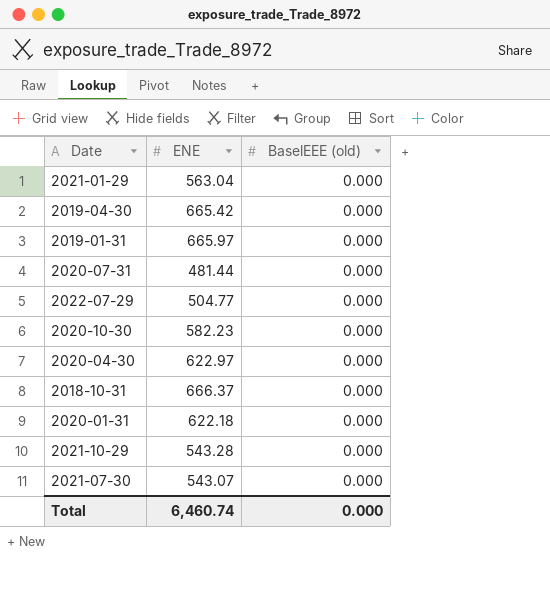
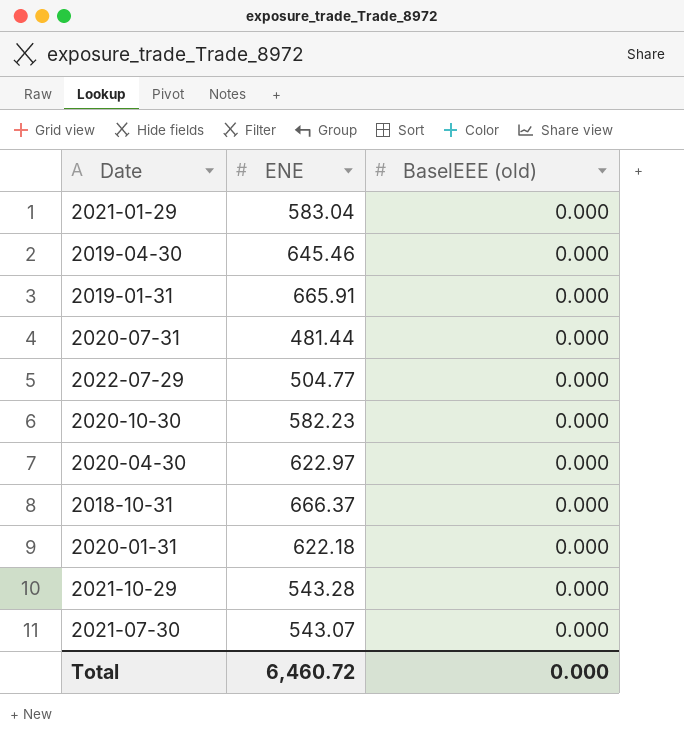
2021-01-29 | ENE: 563.04 -> 583.04
2019-04-30 | ENE: 665.42 -> 645.46
2019-01-31 | ENE: 665.97 -> 665.91
Total | ENE: 6,460.74 -> 6,460.72

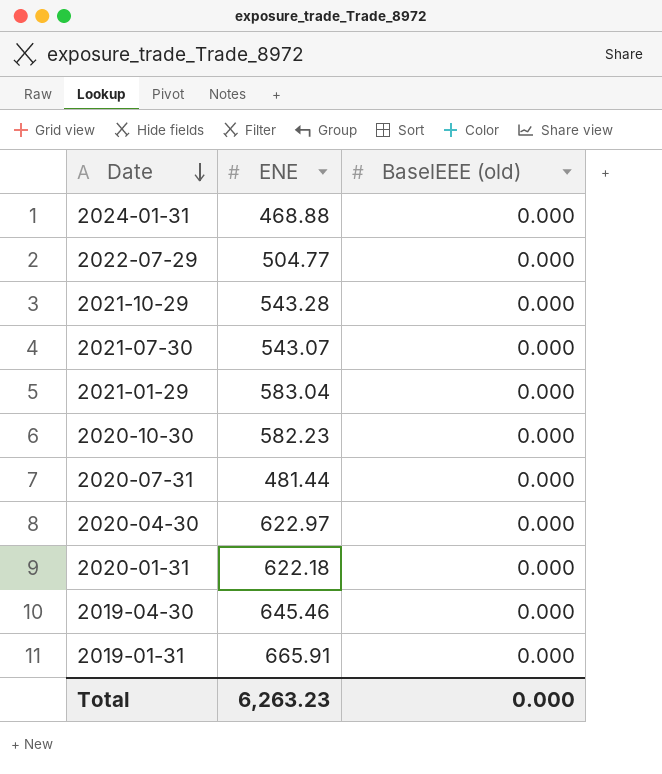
row order: none -> Date descending
row 2018-10-31: 666.37 | 0.000 -> none
row 2024-01-31: none -> 468.88 | 0.000
Total | ENE: 6,460.72 -> 6,263.23

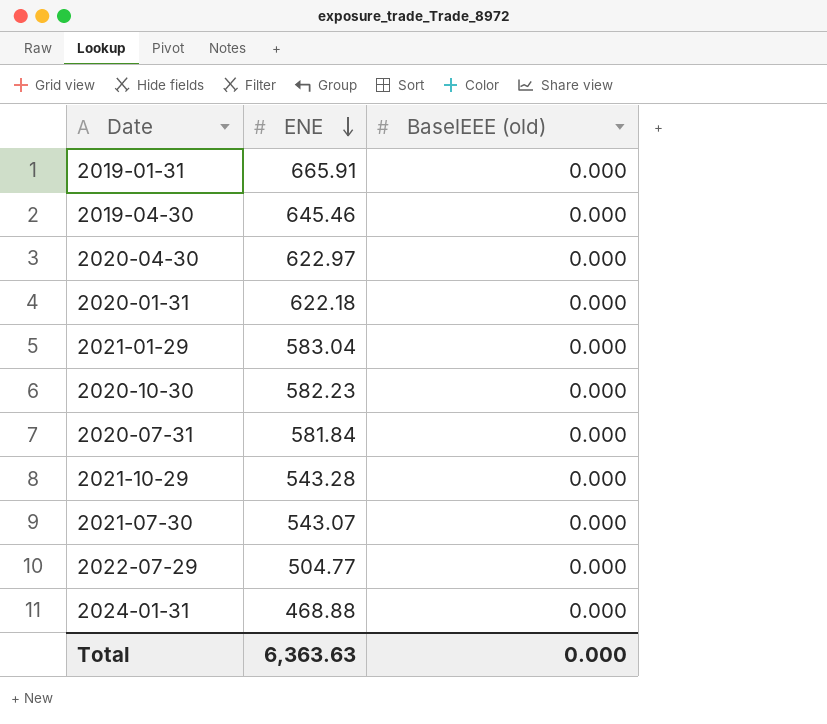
row order: Date descending -> ENE descending
2020-07-31 | ENE: 481.44 -> 581.84
Total | ENE: 6,263.23 -> 6,363.63

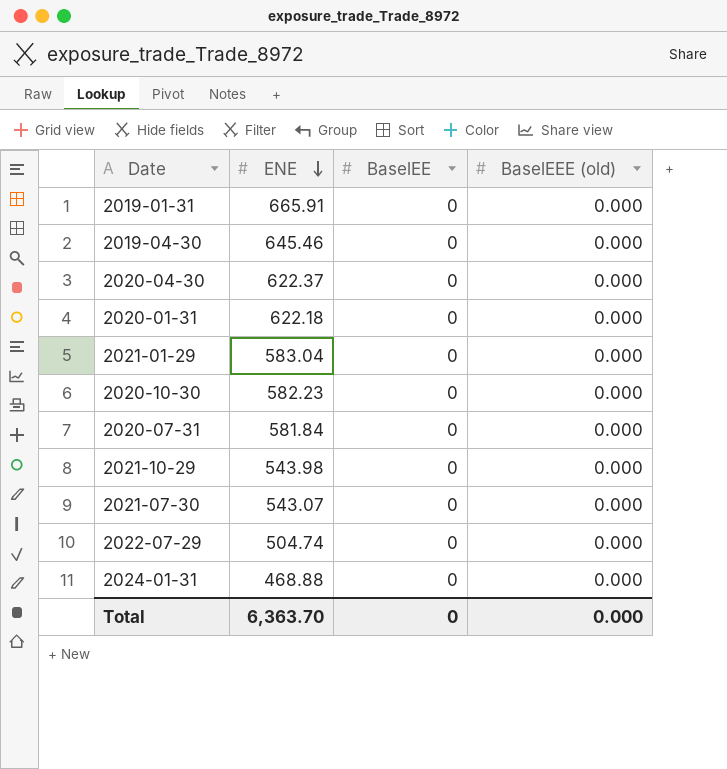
column BaselEE | position: none -> 3
2020-04-30 | ENE: 622.97 -> 622.37
2021-10-29 | ENE: 543.28 -> 543.98
2022-07-29 | ENE: 504.77 -> 504.74
Total | ENE: 6,363.63 -> 6,363.70

